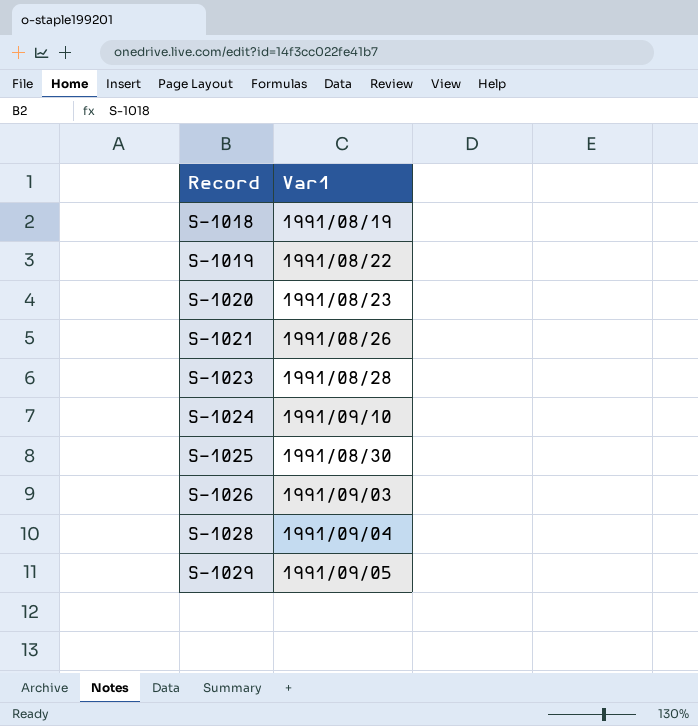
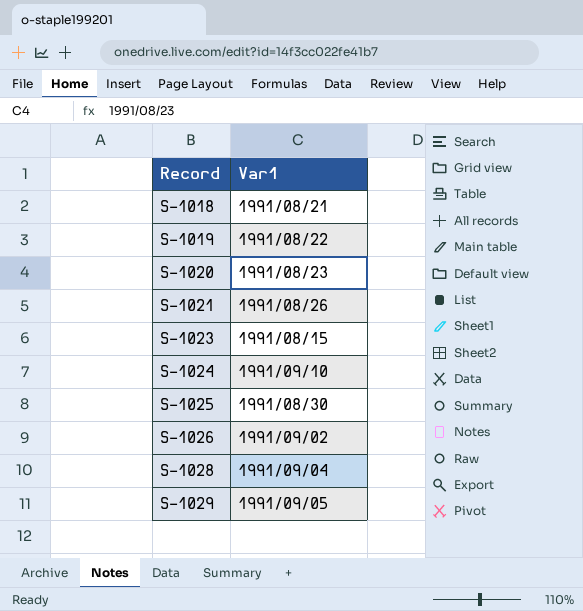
S-1018 | Var1: 1991/08/19 -> 1991/08/21
S-1023 | Var1: 1991/08/28 -> 1991/08/15
S-1026 | Var1: 1991/09/03 -> 1991/09/02

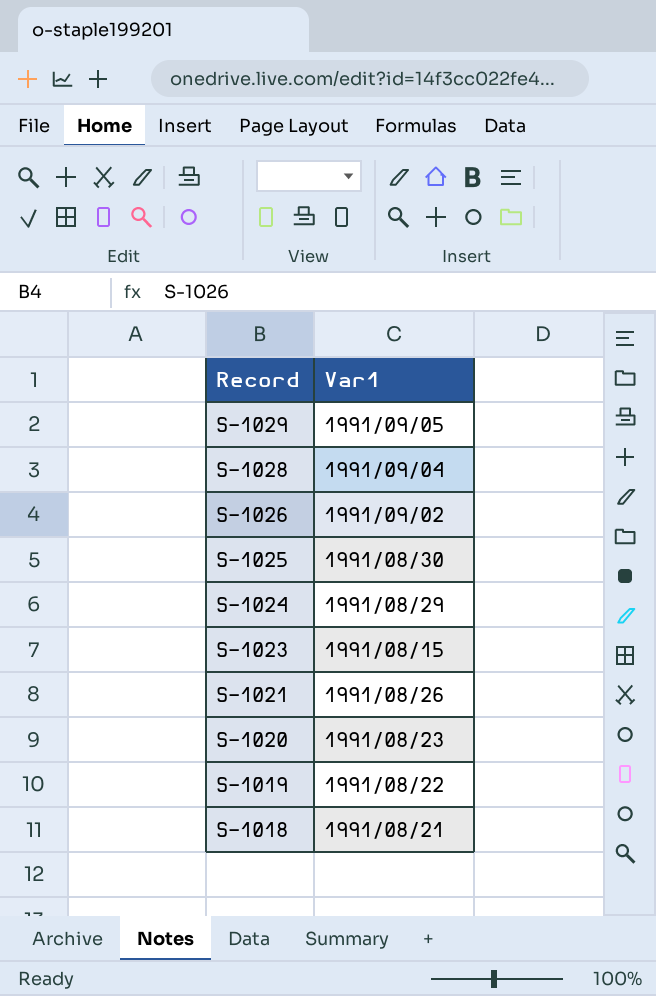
row order: Record ascending -> Record descending
S-1024 | Var1: 1991/09/10 -> 1991/08/29

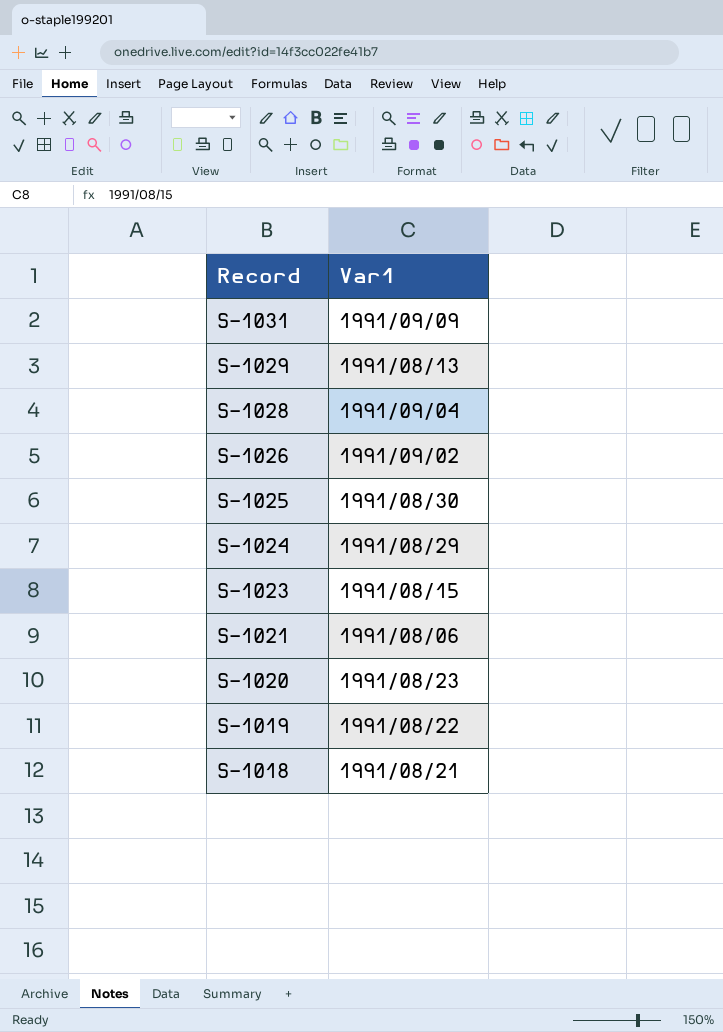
row S-1031: none -> 1991/09/09
S-1029 | Var1: 1991/09/05 -> 1991/08/13
S-1021 | Var1: 1991/08/26 -> 1991/08/06

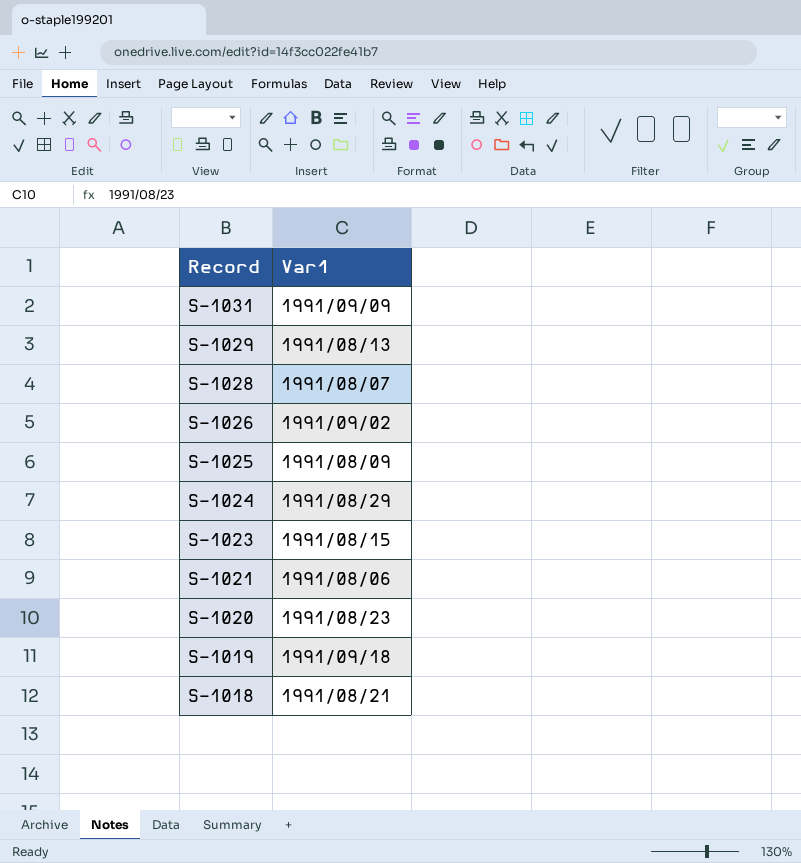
S-1028 | Var1: 1991/09/04 -> 1991/08/07
S-1025 | Var1: 1991/08/30 -> 1991/08/09
S-1019 | Var1: 1991/08/22 -> 1991/09/18

